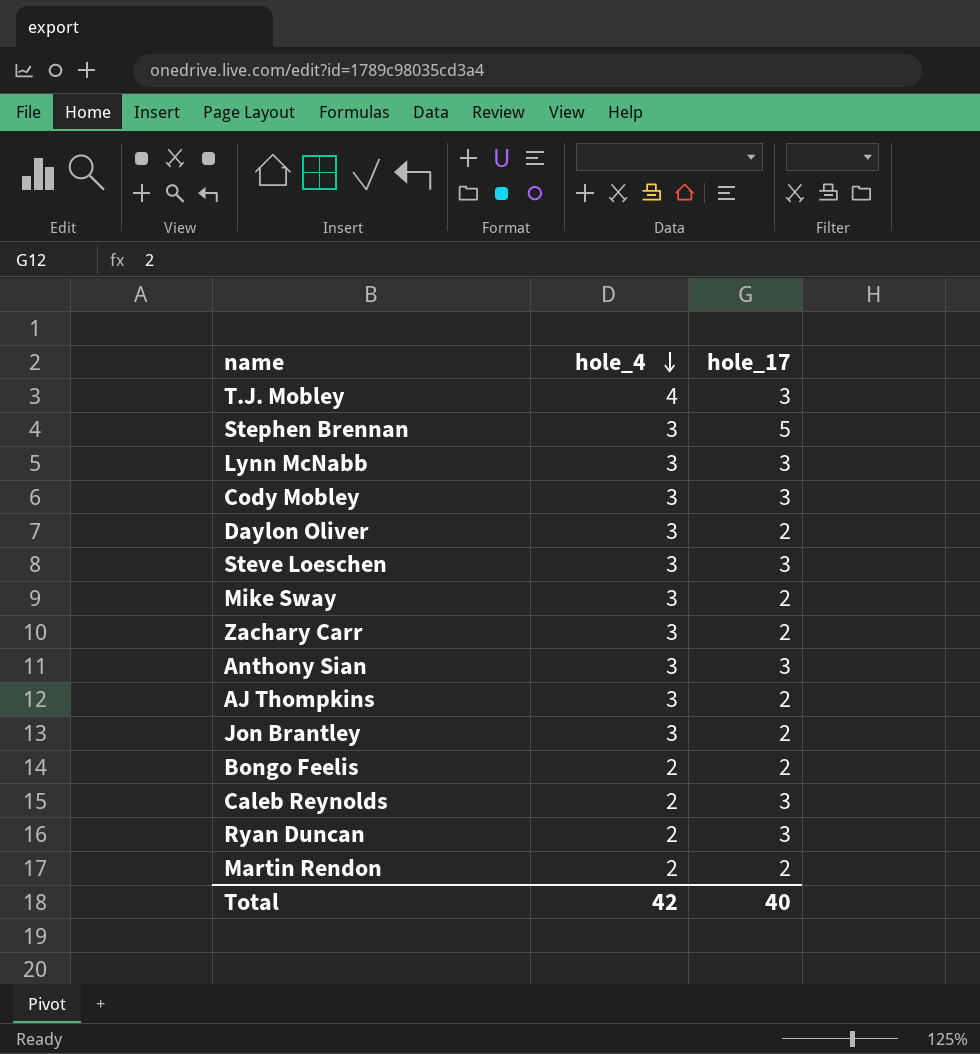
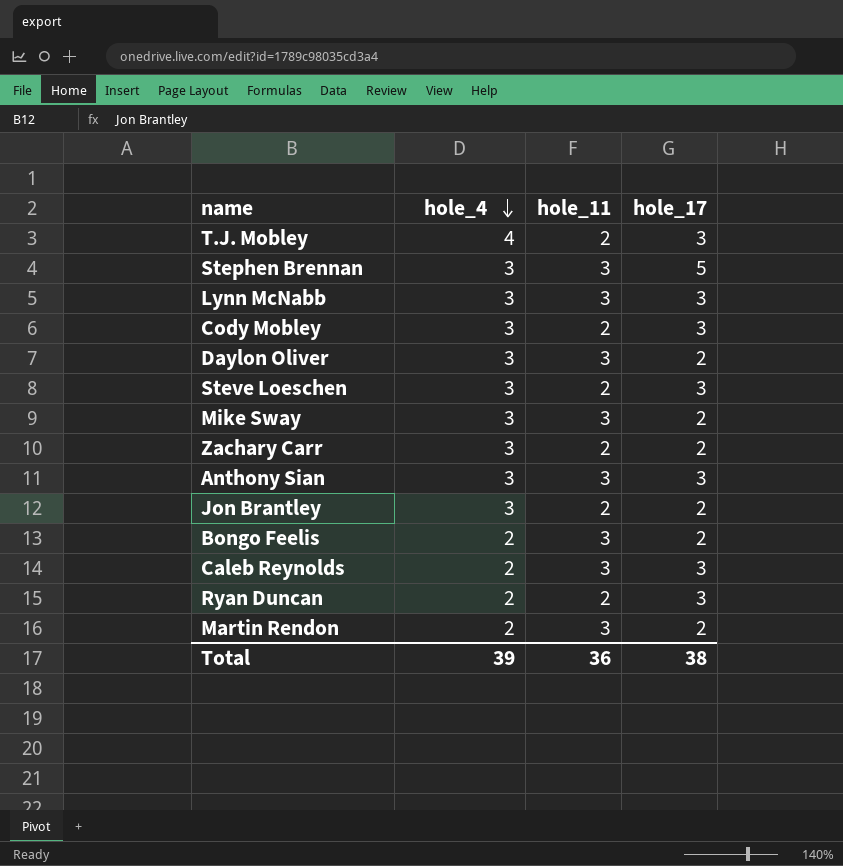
column hole_11 | position: none -> 3
row AJ Thompkins: 3 | 2 -> none
Total | hole_4: 42 -> 39
Total | hole_17: 40 -> 38

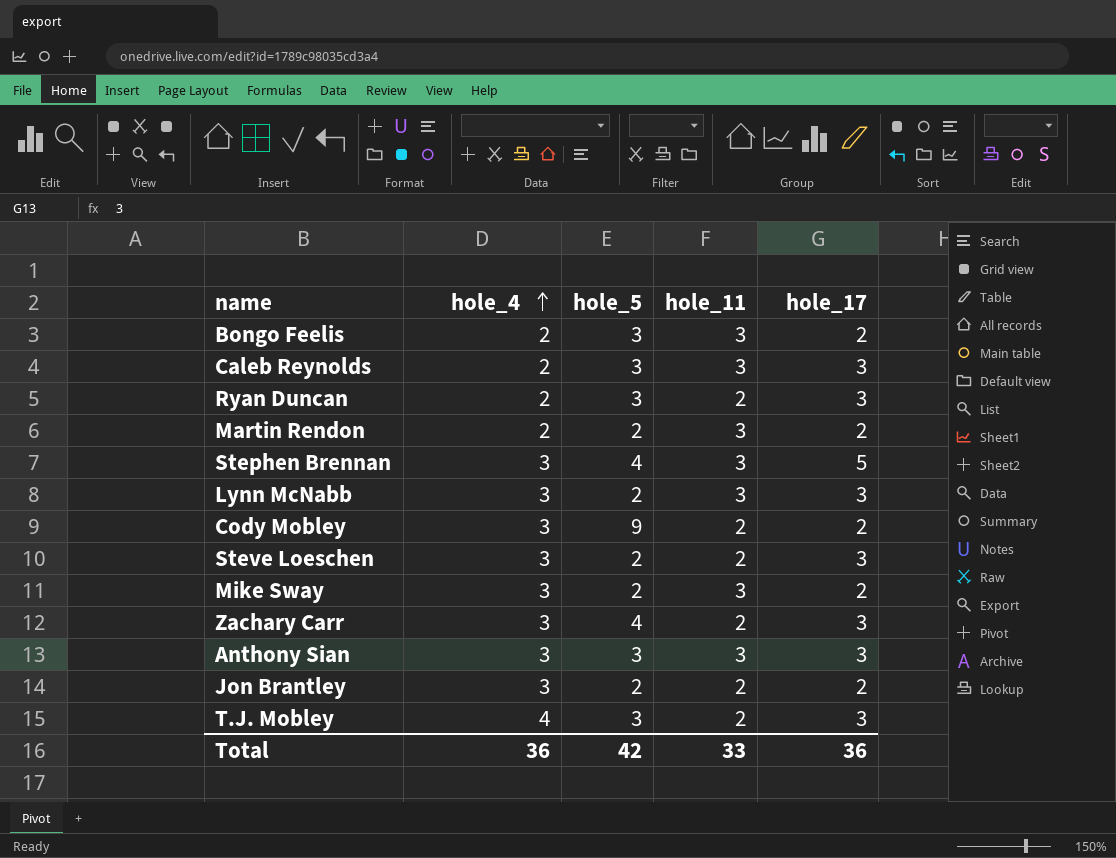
row order: hole_4 descending -> hole_4 ascending
column hole_5 | position: none -> 3
row Daylon Oliver: 3 | 3 | 2 -> none
Cody Mobley | hole_17: 3 -> 2
Zachary Carr | hole_17: 2 -> 3
Total | hole_4: 39 -> 36
Total | hole_11: 36 -> 33
Total | hole_17: 38 -> 36

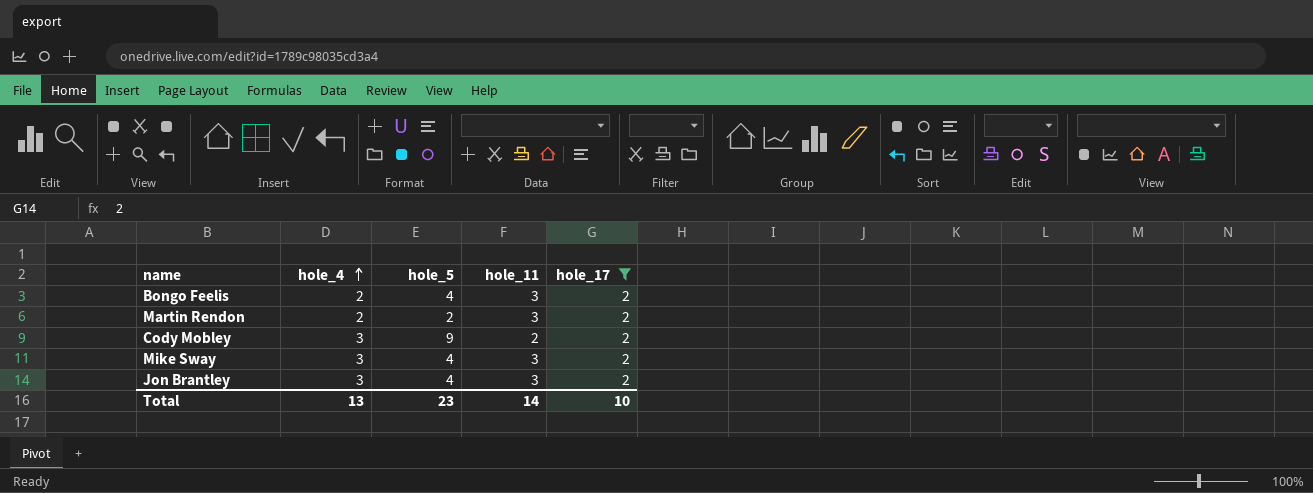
filter: none -> hole_17 = 2
Bongo Feelis | hole_5: 3 -> 4
Mike Sway | hole_5: 2 -> 4
Jon Brantley | hole_5: 2 -> 4
Jon Brantley | hole_11: 2 -> 3
Total | hole_4: 36 -> 13
Total | hole_5: 42 -> 23
Total | hole_11: 33 -> 14
Total | hole_17: 36 -> 10

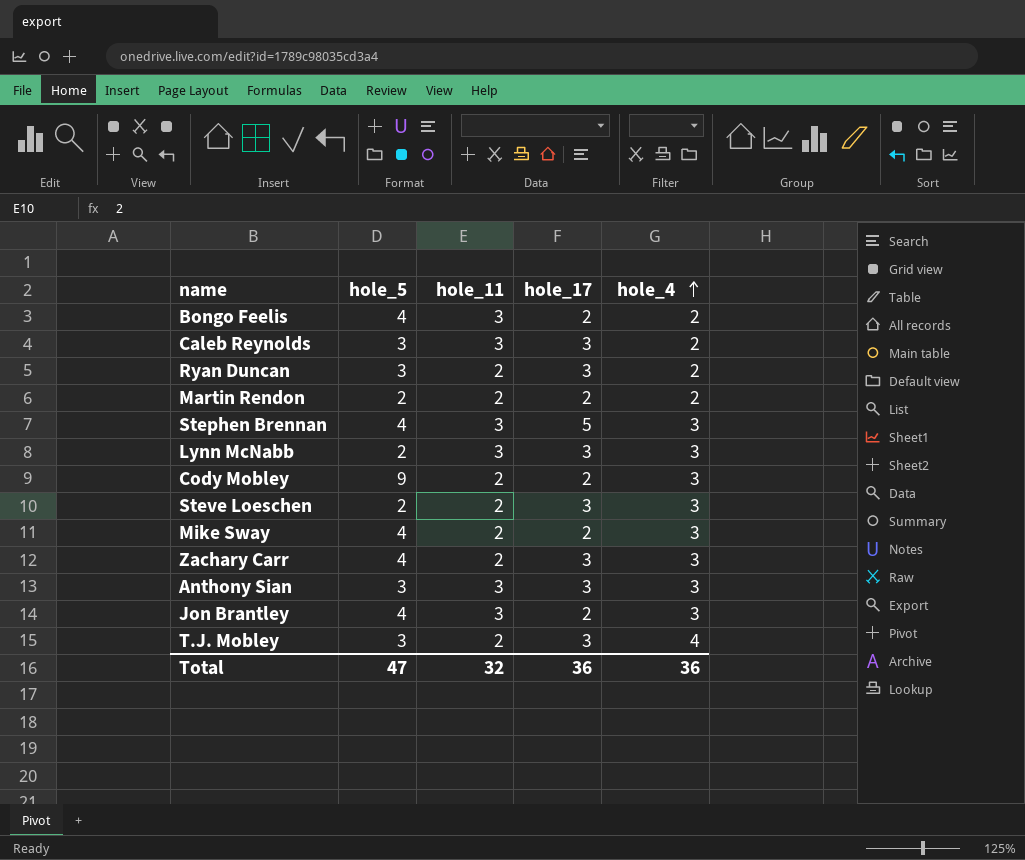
filter: hole_17 = 2 -> none
column hole_4 | position: 2 -> 5
Martin Rendon | hole_11: 3 -> 2
Mike Sway | hole_11: 3 -> 2
Total | hole_5: 23 -> 47
Total | hole_11: 14 -> 32
Total | hole_17: 10 -> 36
Total | hole_4: 13 -> 36

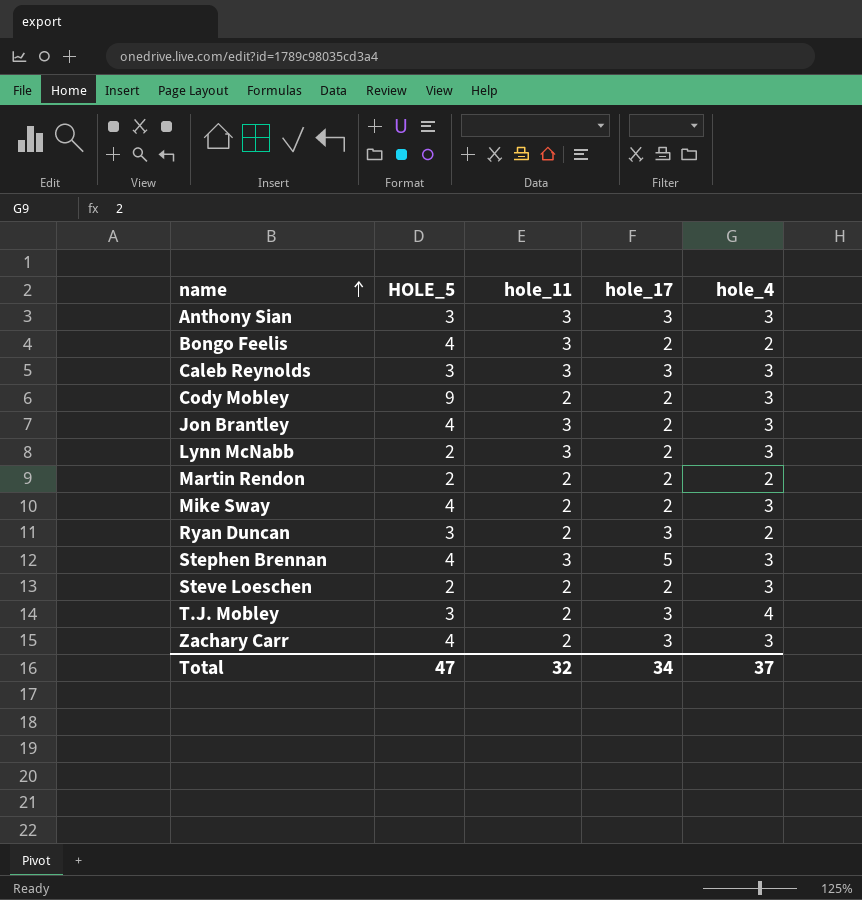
row order: hole_4 ascending -> name ascending
column name: hole_5 -> HOLE_5
Caleb Reynolds | hole_4: 2 -> 3
Lynn McNabb | hole_17: 3 -> 2
Steve Loeschen | hole_17: 3 -> 2
Total | hole_17: 36 -> 34
Total | hole_4: 36 -> 37

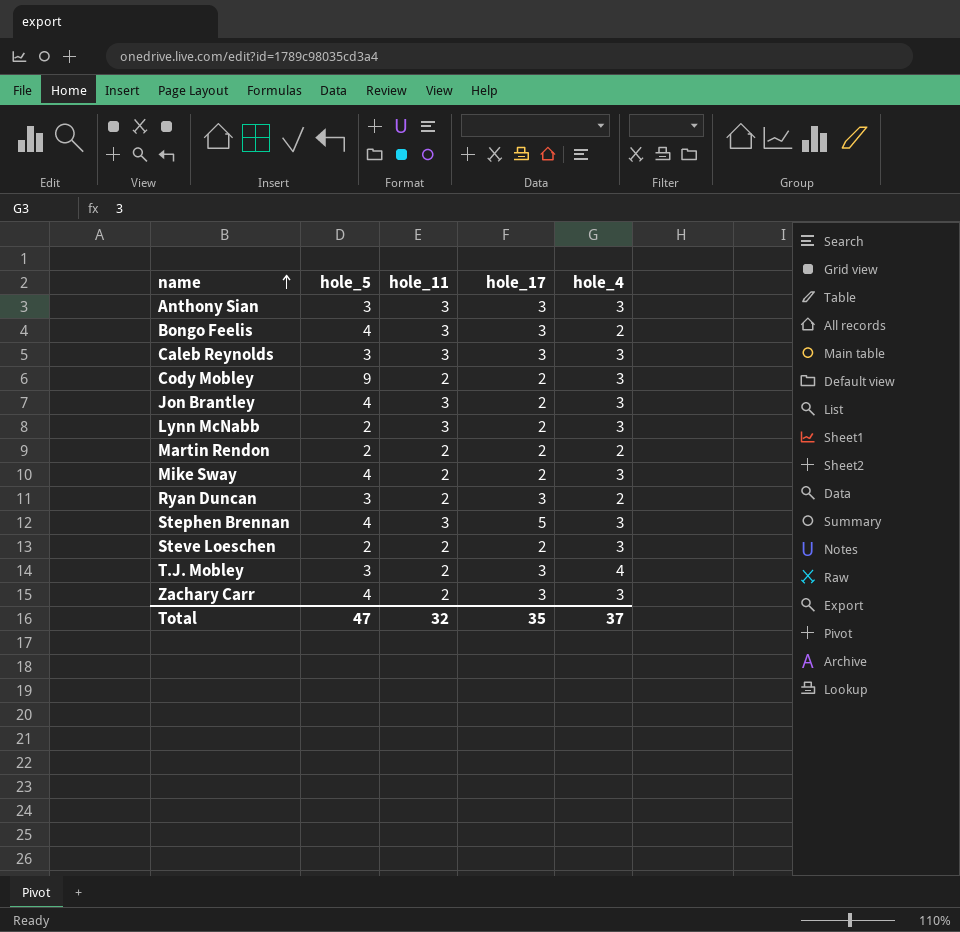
column name: HOLE_5 -> hole_5
Bongo Feelis | hole_17: 2 -> 3
Total | hole_17: 34 -> 35

